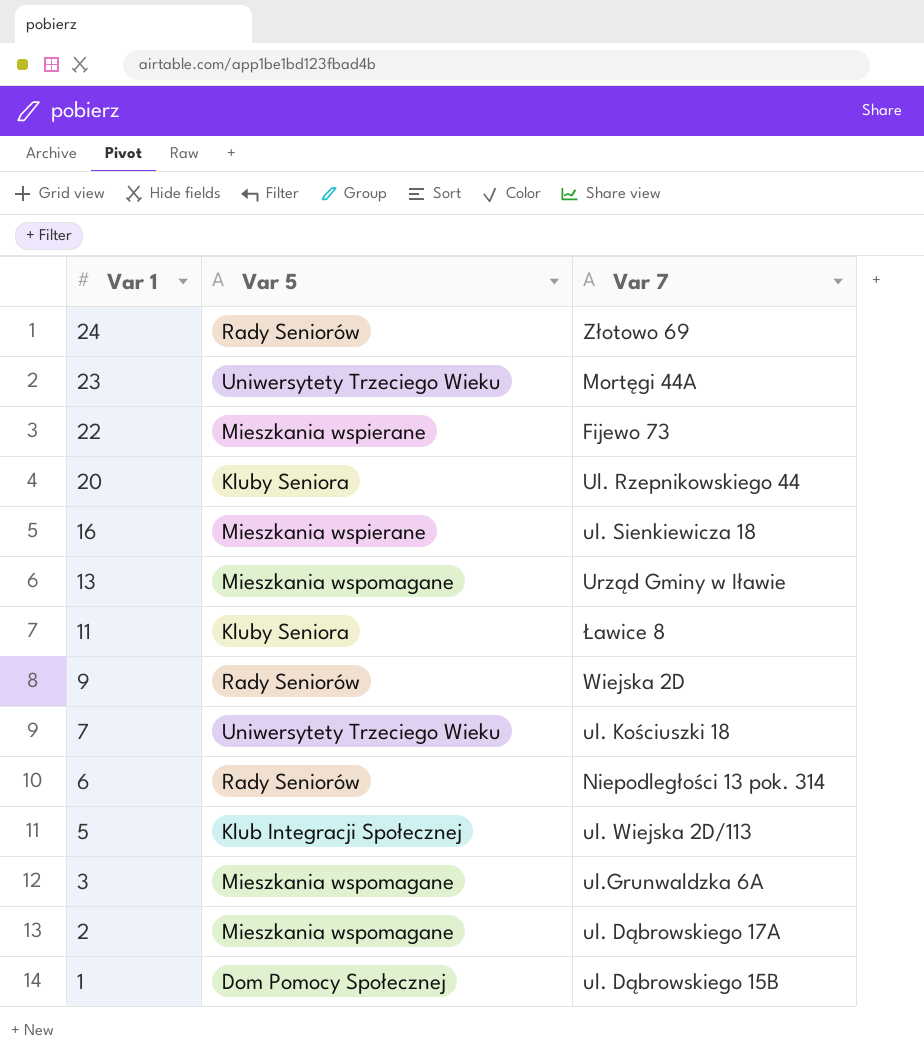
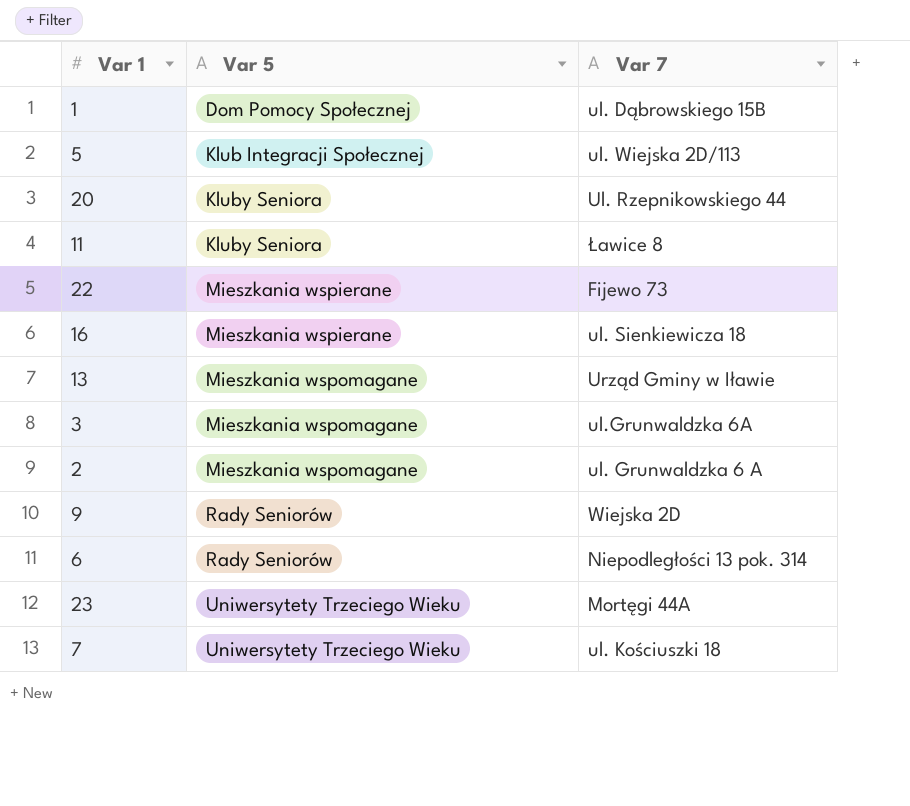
row order: Var 1 descending -> Var 5 ascending
row 24: Rady Seniorów | Złotowo 69 -> none
2 | Var 7: ul. Dąbrowskiego 17A -> ul. Grunwaldzka 6 A

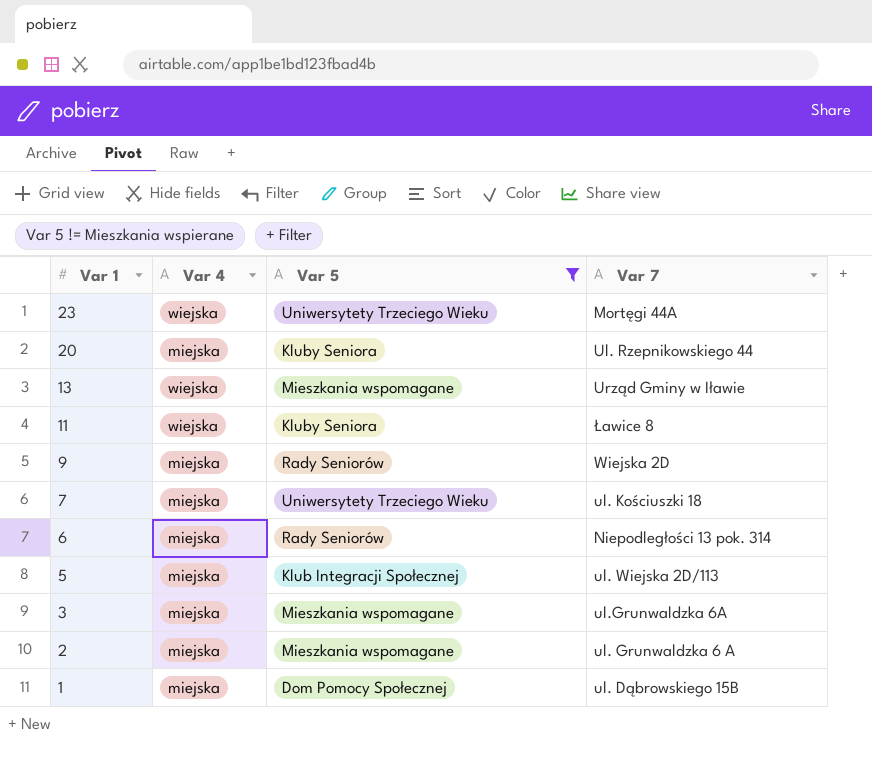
filter: none -> Var 5 != Mieszkania wspierane
row order: Var 5 ascending -> Var 1 descending
column Var 4 | position: none -> 2

